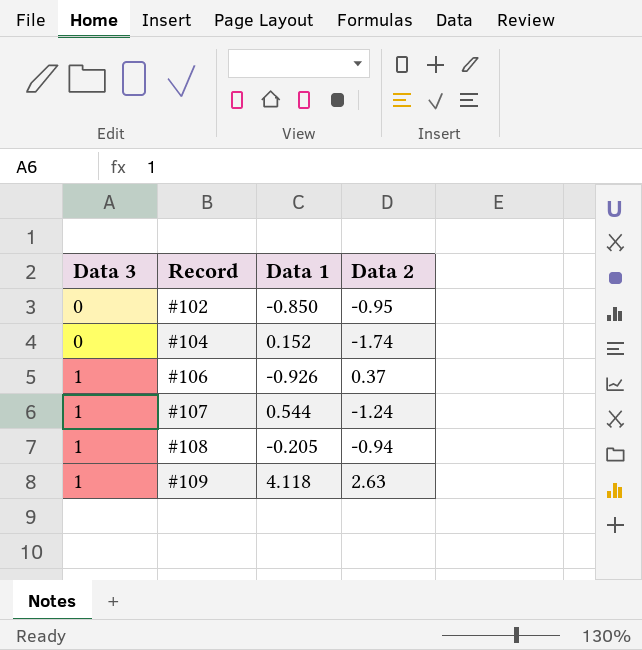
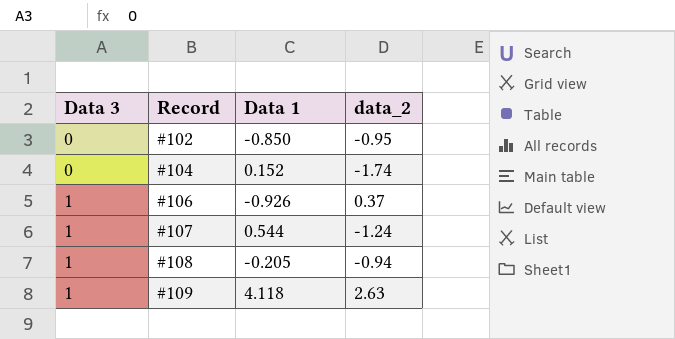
column name: Data 2 -> data_2

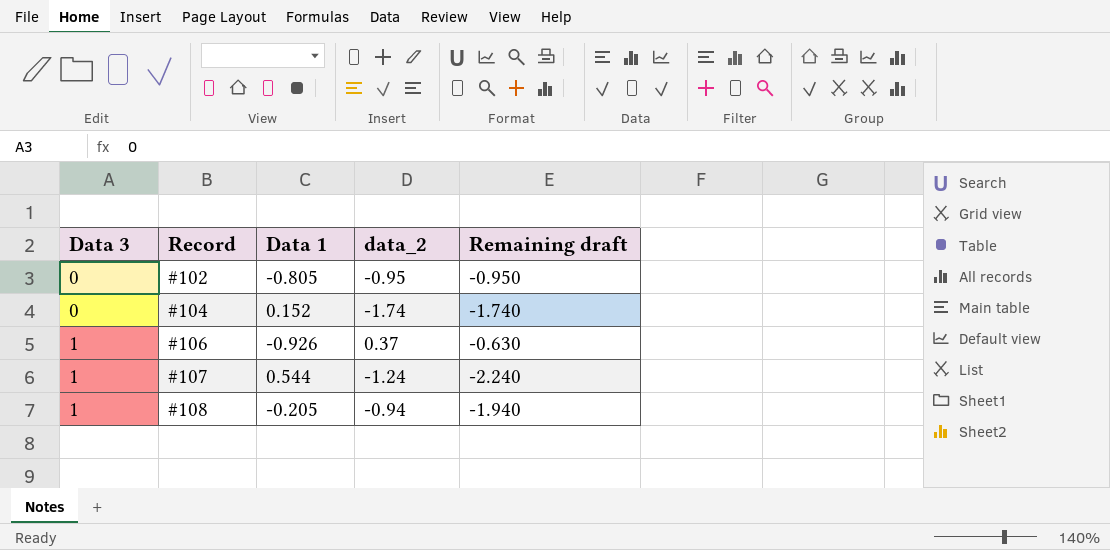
column Remaining draft | formula: none -> [data_2] - [Data 3]
row #109: 1 | 4.118 | 2.63 -> none
#102 | Data 1: -0.850 -> -0.805

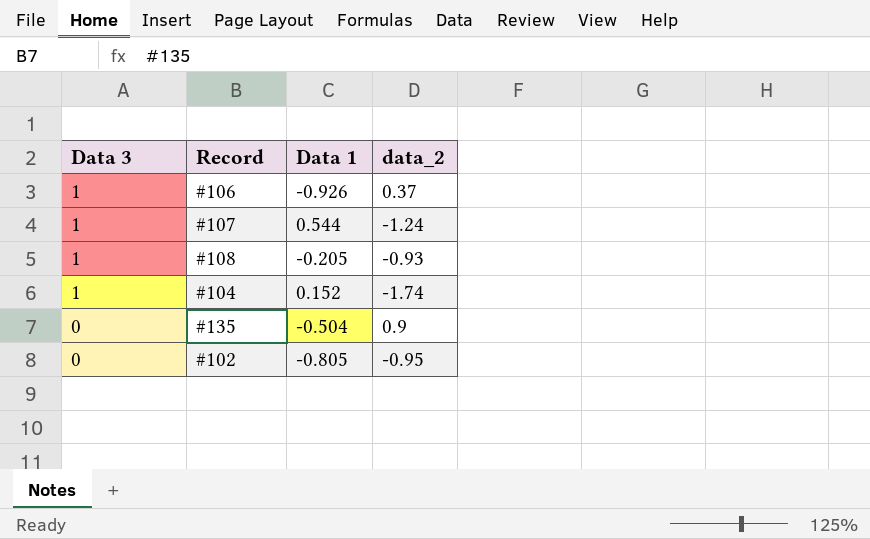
row order: Data 3 ascending -> Data 3 descending
column Remaining draft | formula: [data_2] - [Data 3] -> none
#108 | data_2: -0.94 -> -0.93
#104 | Data 3: 0 -> 1
row #135: none -> 0 | -0.504 | 0.9

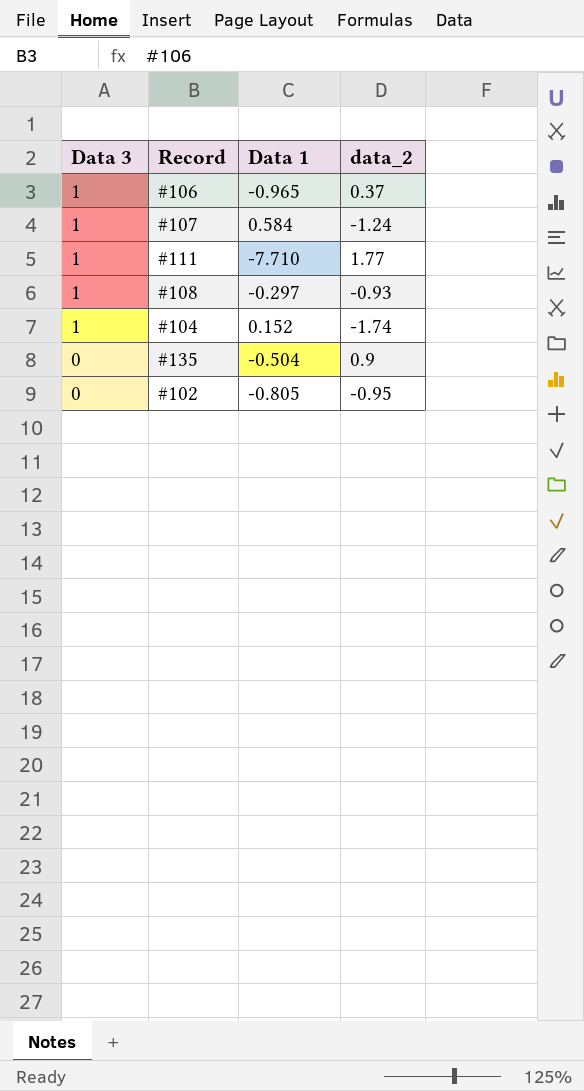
#106 | Data 1: -0.926 -> -0.965
#107 | Data 1: 0.544 -> 0.584
row #111: none -> 1 | -7.710 | 1.77
#108 | Data 1: -0.205 -> -0.297

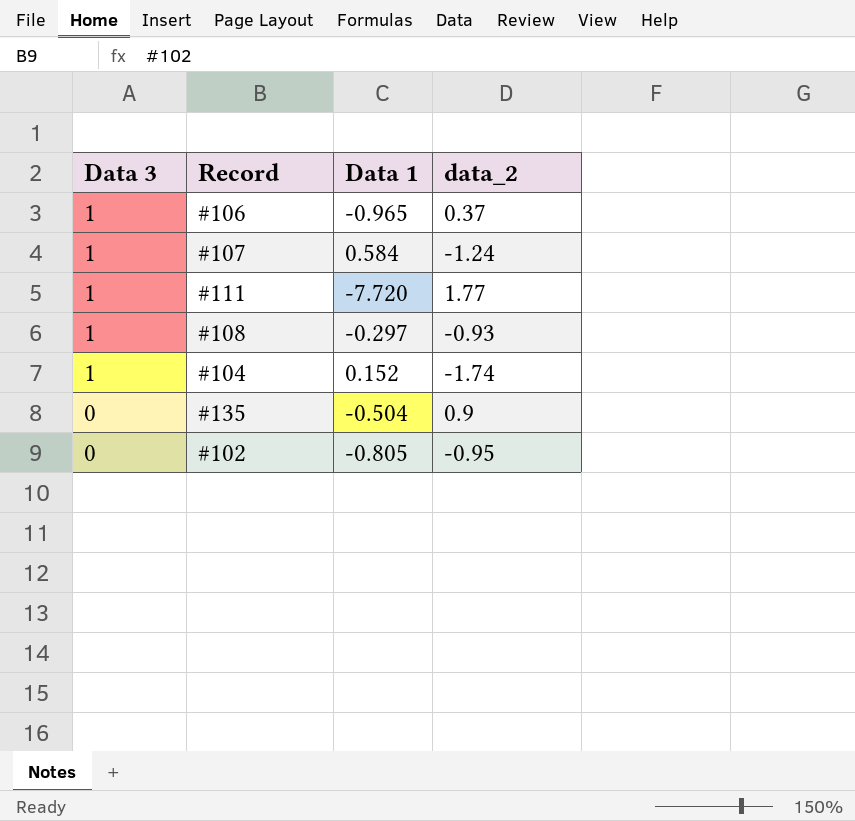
#111 | Data 1: -7.710 -> -7.720

